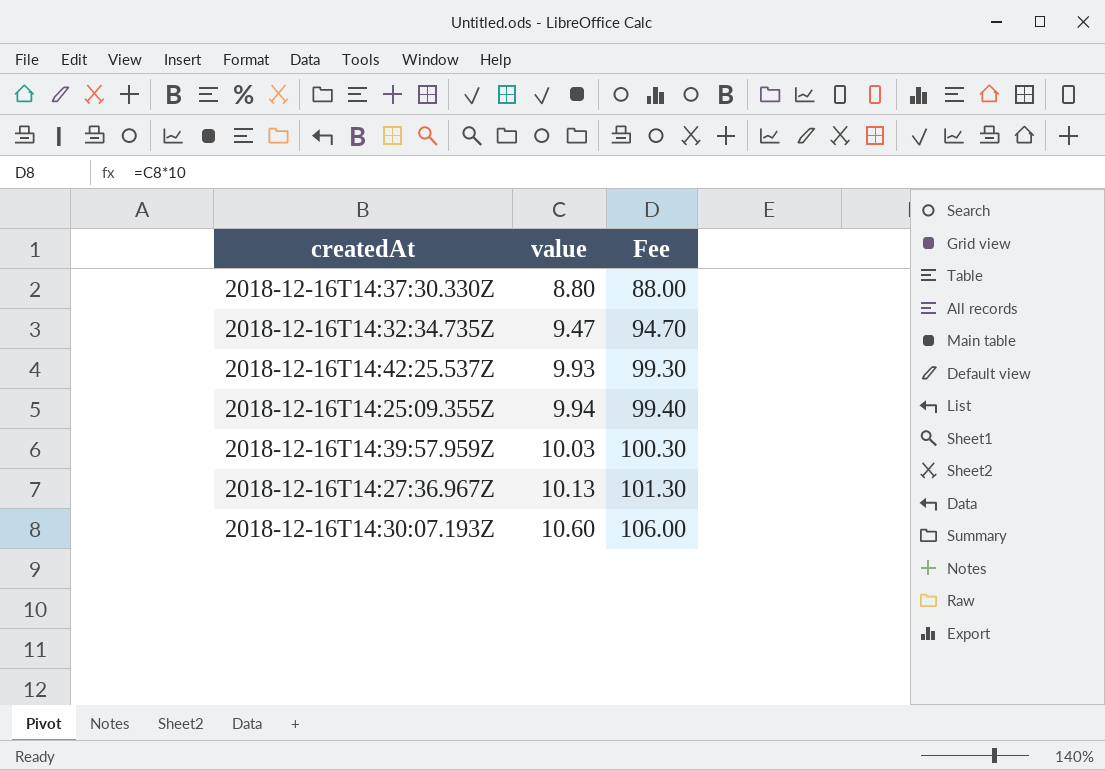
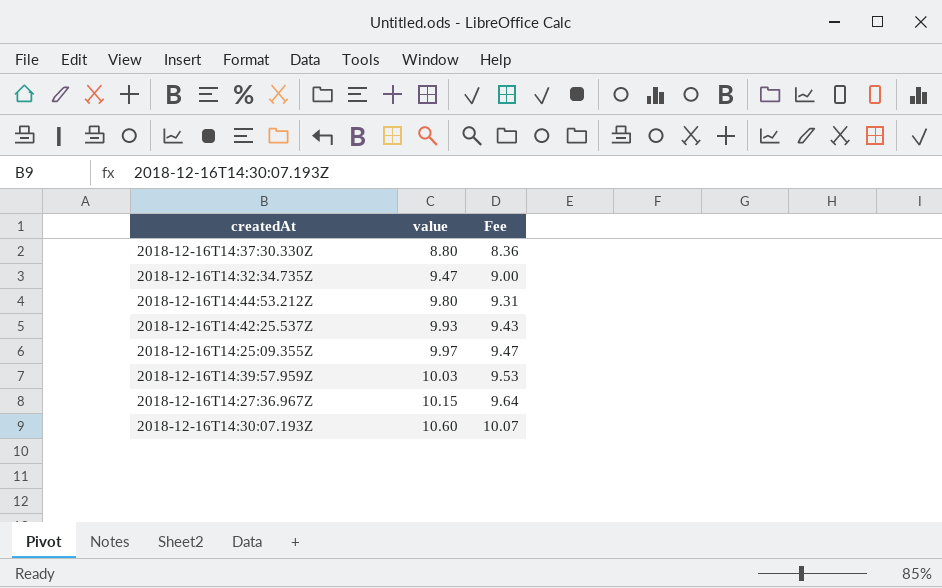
column Fee | formula: [value] * 10 -> [value] * 0.95
row 2018-12-16T14:44:53.212Z: none -> 9.80 | 9.31
2018-12-16T14:25:09.355Z | value: 9.94 -> 9.97
2018-12-16T14:27:36.967Z | value: 10.13 -> 10.15

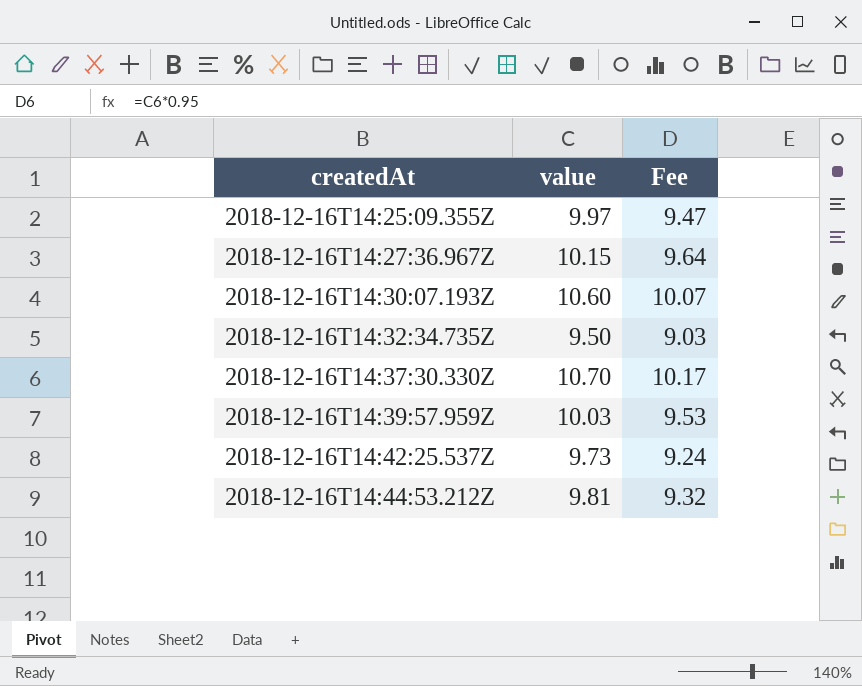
row order: value ascending -> createdAt ascending
2018-12-16T14:32:34.735Z | value: 9.47 -> 9.50
2018-12-16T14:32:34.735Z | Fee: 9.00 -> 9.03
2018-12-16T14:37:30.330Z | value: 8.80 -> 10.70
2018-12-16T14:37:30.330Z | Fee: 8.36 -> 10.17
2018-12-16T14:42:25.537Z | value: 9.93 -> 9.73
2018-12-16T14:42:25.537Z | Fee: 9.43 -> 9.24
2018-12-16T14:44:53.212Z | value: 9.80 -> 9.81
2018-12-16T14:44:53.212Z | Fee: 9.31 -> 9.32

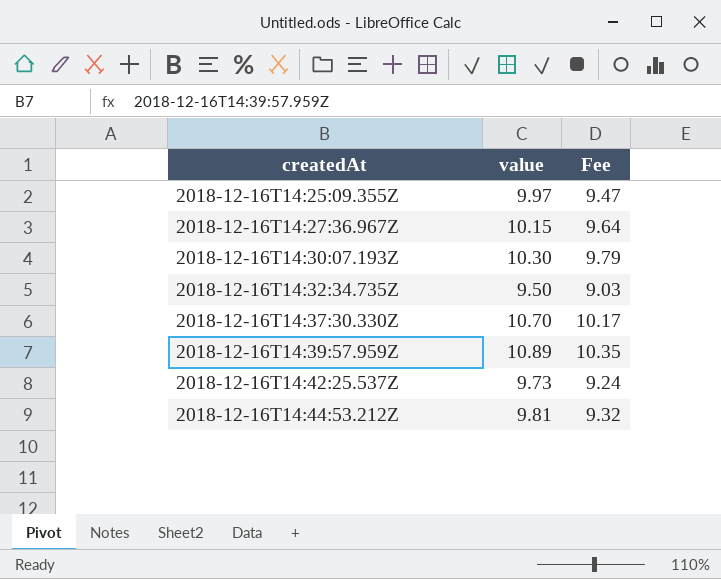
2018-12-16T14:30:07.193Z | value: 10.60 -> 10.30
2018-12-16T14:30:07.193Z | Fee: 10.07 -> 9.79
2018-12-16T14:39:57.959Z | value: 10.03 -> 10.89
2018-12-16T14:39:57.959Z | Fee: 9.53 -> 10.35

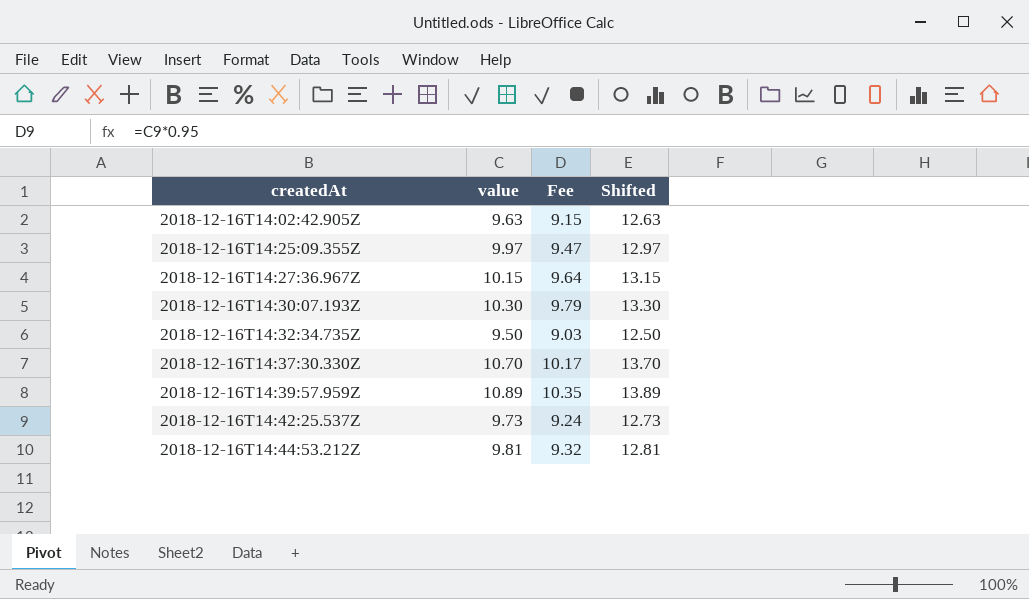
column Shifted | formula: none -> [value] + 3
row 2018-12-16T14:02:42.905Z: none -> 9.63 | 9.15 | 12.63

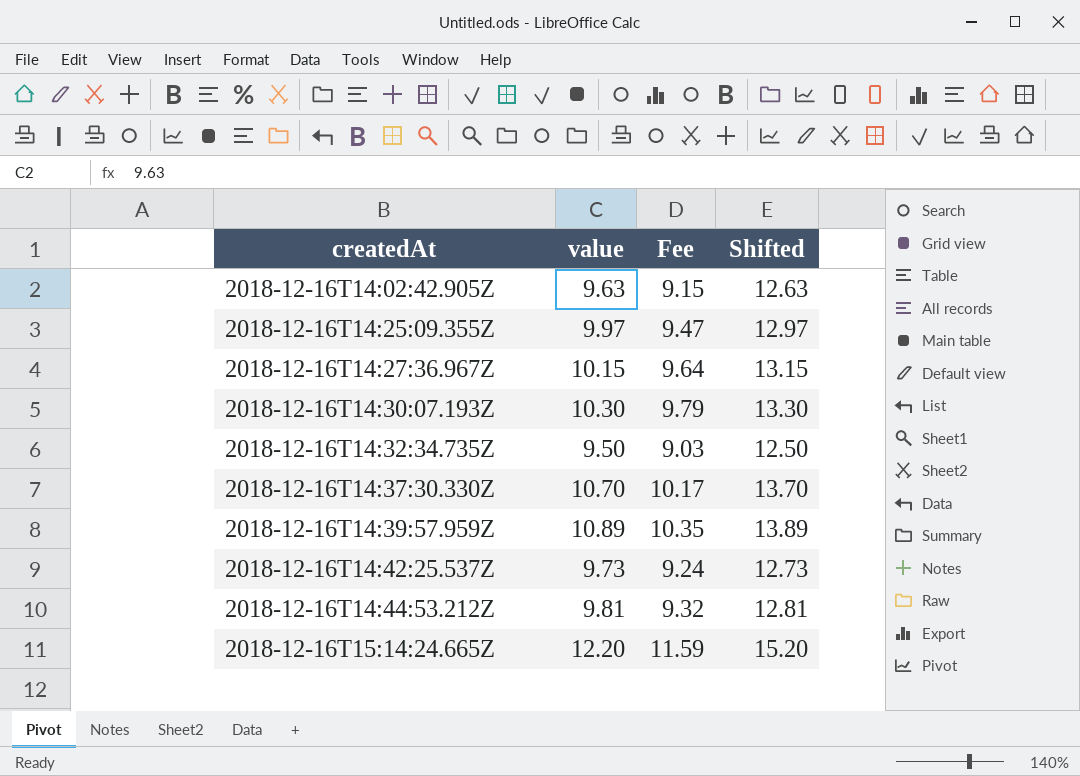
row 2018-12-16T15:14:24.665Z: none -> 12.20 | 11.59 | 15.20

